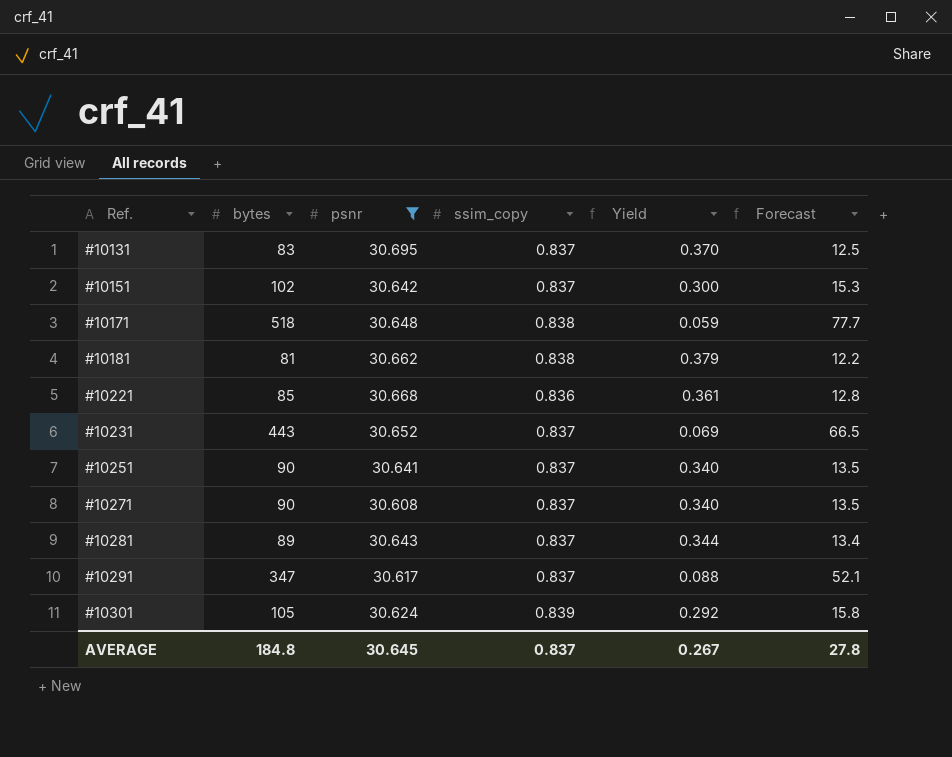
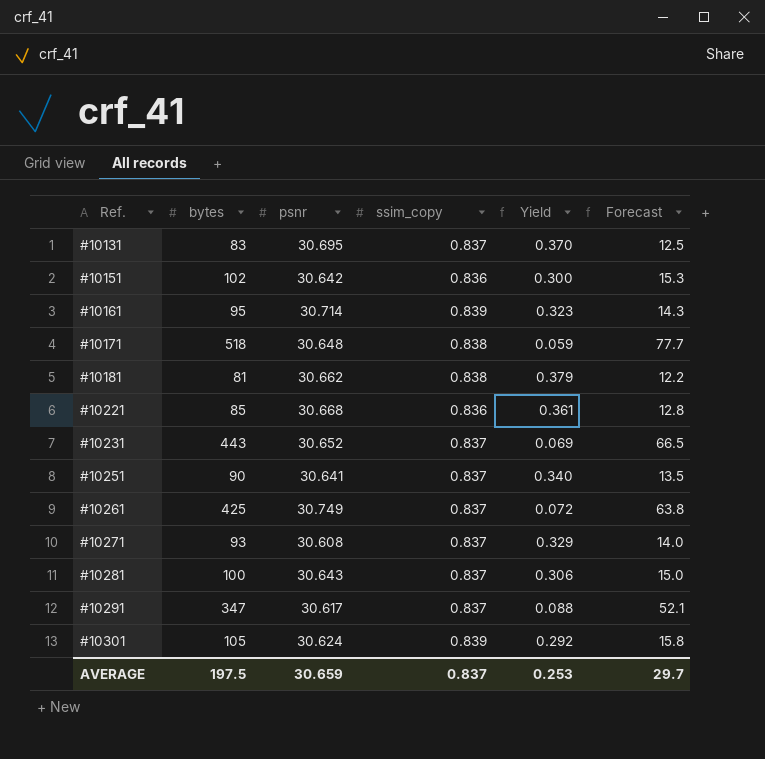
filter: psnr <= 30.695 -> none
#10151 | ssim_copy: 0.837 -> 0.836
#10271 | bytes: 90 -> 93
#10271 | Yield: 0.340 -> 0.329
#10271 | Forecast: 13.5 -> 14.0
#10281 | bytes: 89 -> 100
#10281 | Yield: 0.344 -> 0.306
#10281 | Forecast: 13.4 -> 15.0
AVERAGE | bytes: 184.8 -> 197.5
AVERAGE | psnr: 30.645 -> 30.659
AVERAGE | Yield: 0.267 -> 0.253
AVERAGE | Forecast: 27.8 -> 29.7

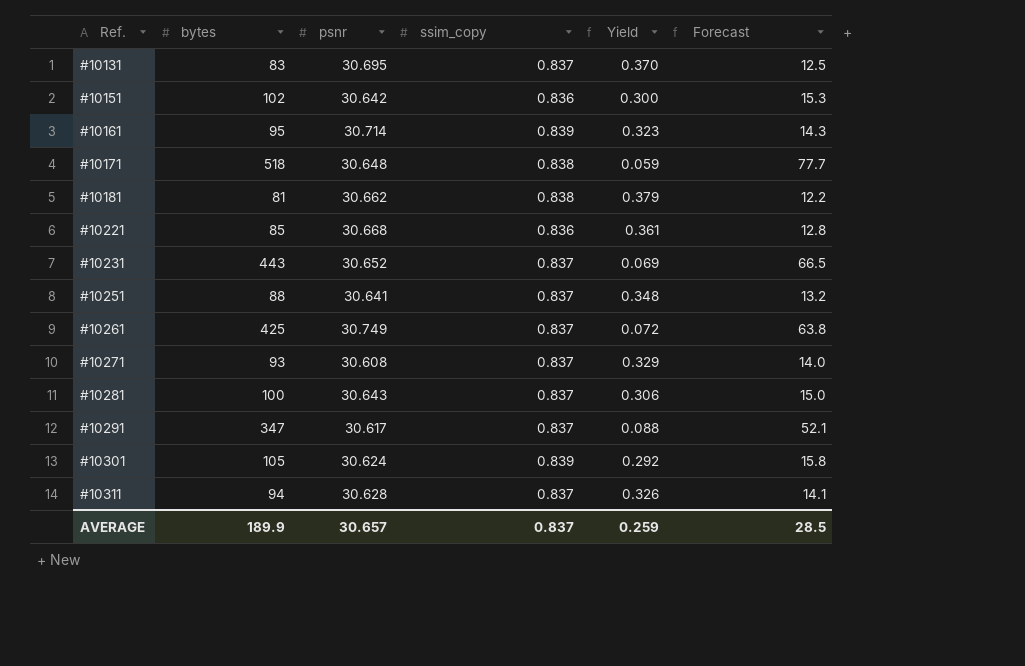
#10251 | bytes: 90 -> 88
#10251 | Yield: 0.340 -> 0.348
#10251 | Forecast: 13.5 -> 13.2
row #10311: none -> 94 | 30.628 | 0.837 | 0.326 | 14.1
AVERAGE | bytes: 197.5 -> 189.9
AVERAGE | psnr: 30.659 -> 30.657
AVERAGE | Yield: 0.253 -> 0.259
AVERAGE | Forecast: 29.7 -> 28.5

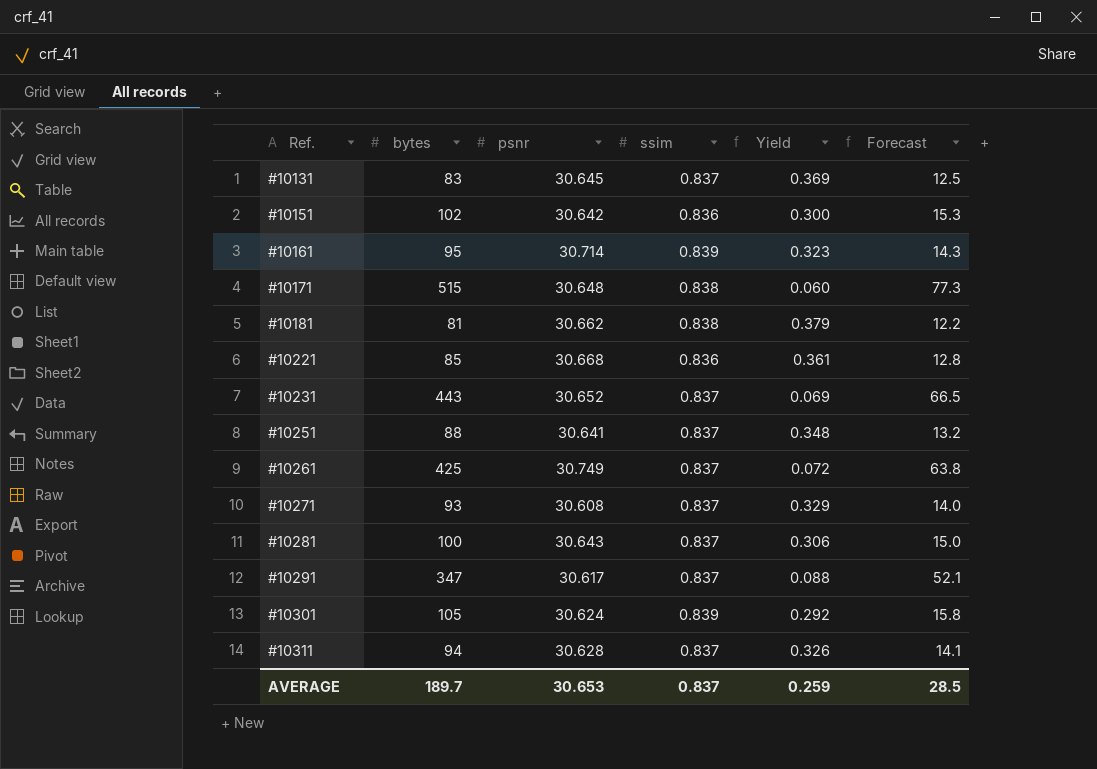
column name: ssim_copy -> ssim
#10131 | psnr: 30.695 -> 30.645
#10131 | Yield: 0.370 -> 0.369
#10171 | bytes: 518 -> 515
#10171 | Yield: 0.059 -> 0.060
#10171 | Forecast: 77.7 -> 77.3
AVERAGE | bytes: 189.9 -> 189.7
AVERAGE | psnr: 30.657 -> 30.653

